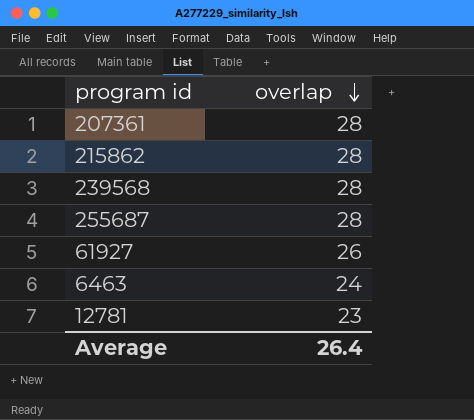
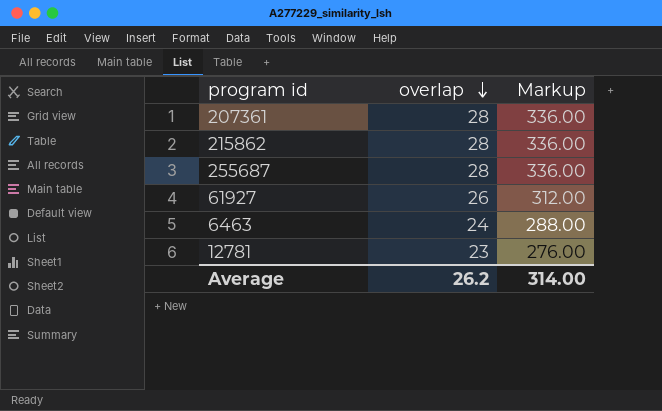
column Markup | formula: none -> [overlap] * 12
row 239568: 28 -> none
Average | overlap: 26.4 -> 26.2

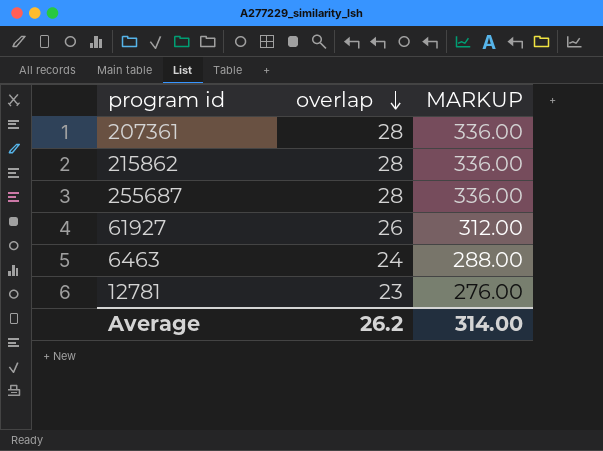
column name: Markup -> MARKUP

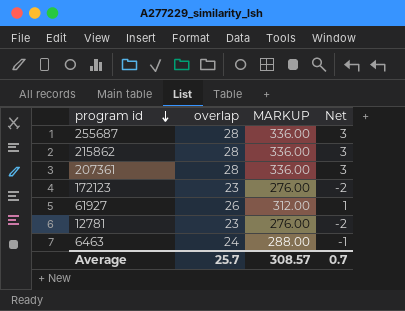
row order: overlap descending -> program id descending
column Net | formula: none -> [overlap] - 25
row 172123: none -> 23 | 276.00 | -2
Average | overlap: 26.2 -> 25.7
Average | MARKUP: 314.00 -> 308.57

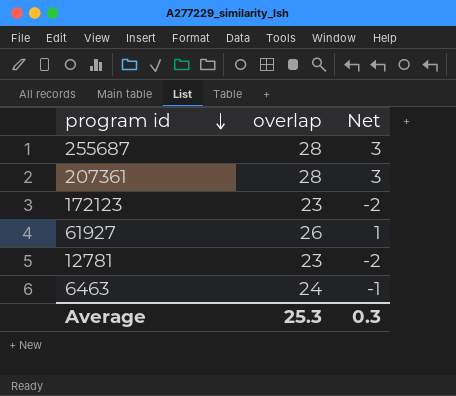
column MARKUP | formula: [overlap] * 12 -> none
row 215862: 28 | 336.00 | 3 -> none
Average | overlap: 25.7 -> 25.3
Average | Net: 0.7 -> 0.3

